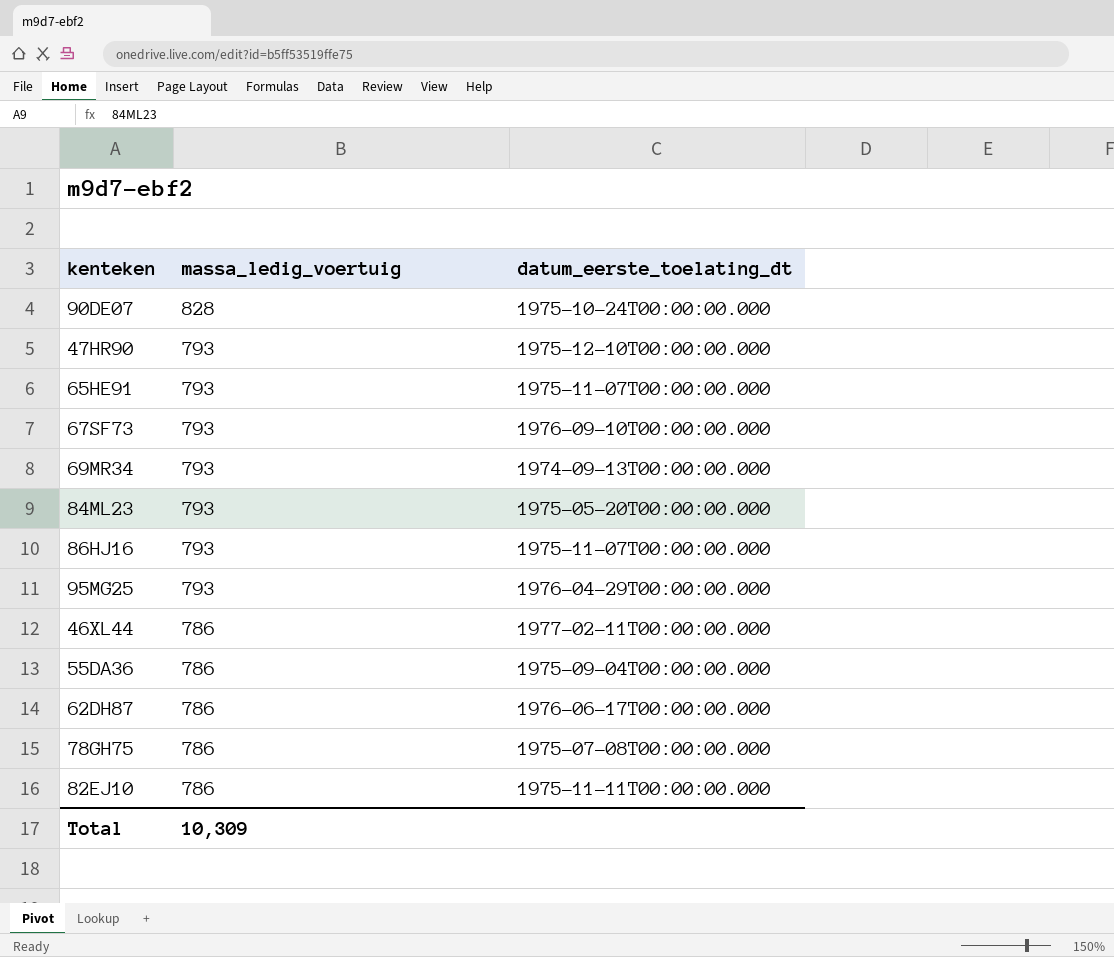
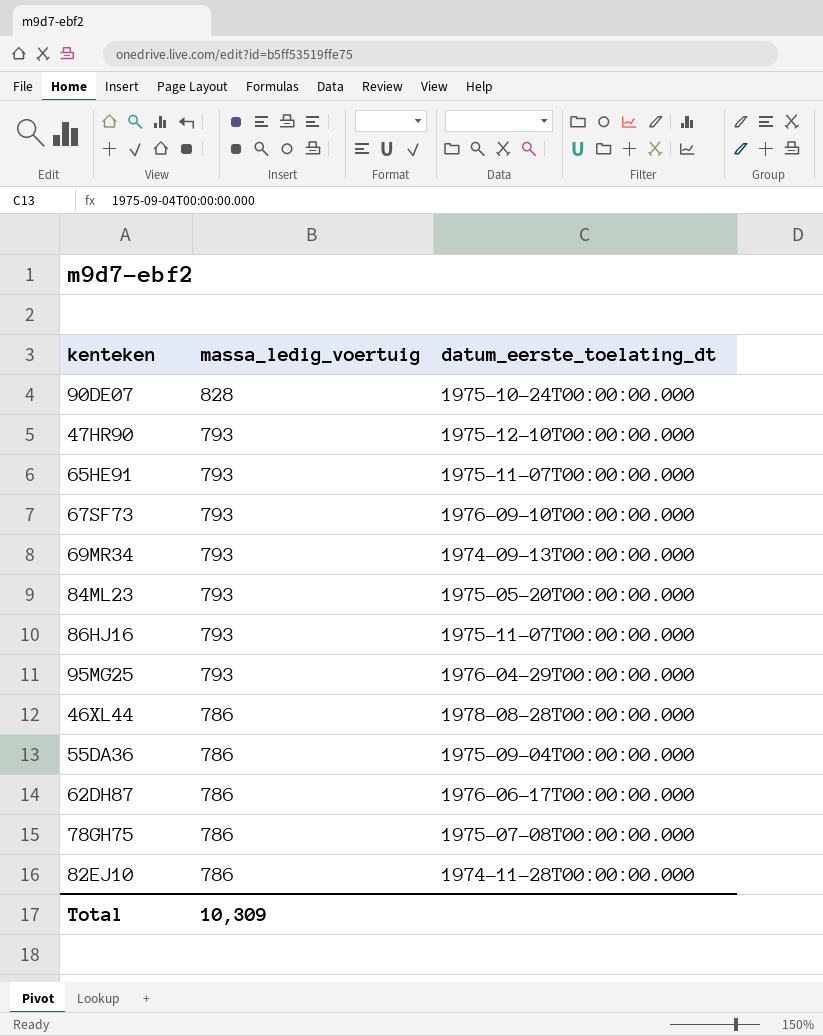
46XL44 | datum_eerste_toelating_dt: 1977-02-11T00:00:00.000 -> 1978-08-28T00:00:00.000
82EJ10 | datum_eerste_toelating_dt: 1975-11-11T00:00:00.000 -> 1974-11-28T00:00:00.000

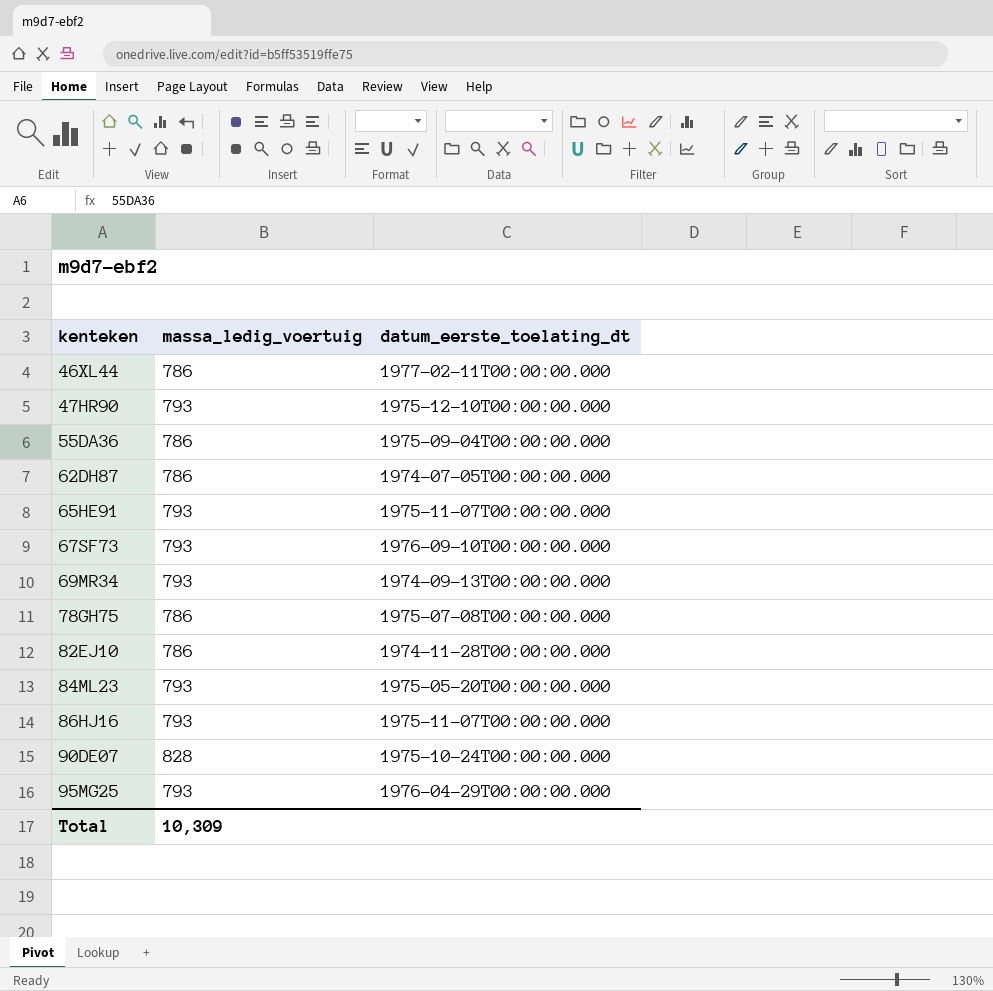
row order: massa_ledig_voertuig descending -> kenteken ascending
46XL44 | datum_eerste_toelating_dt: 1978-08-28T00:00:00.000 -> 1977-02-11T00:00:00.000
62DH87 | datum_eerste_toelating_dt: 1976-06-17T00:00:00.000 -> 1974-07-05T00:00:00.000

